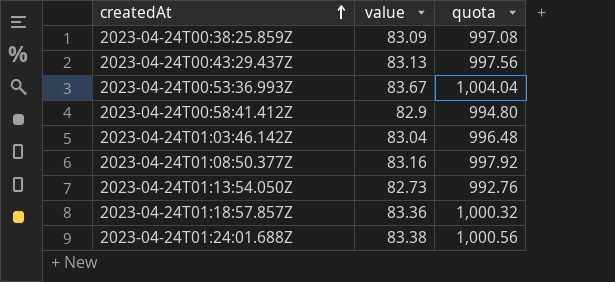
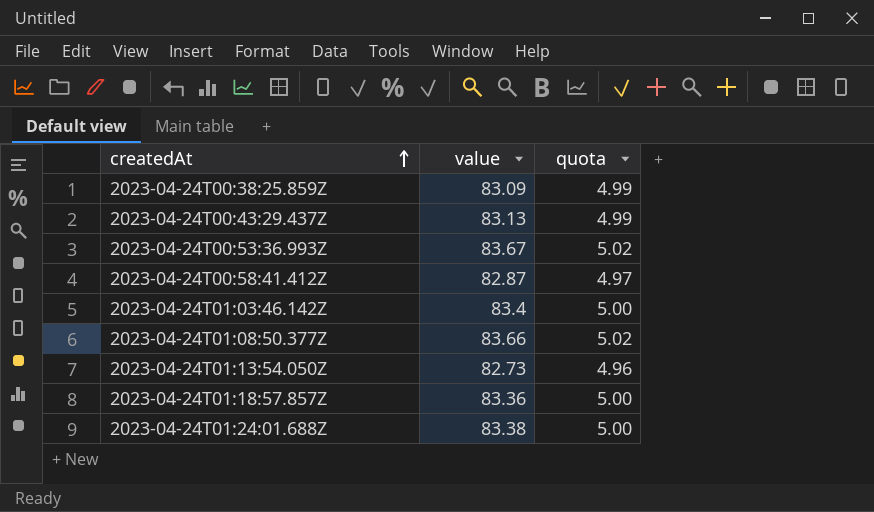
column quota | formula: [value] * 12 -> [value] * 0.06
2023-04-24T00:58:41.412Z | value: 82.9 -> 82.87
2023-04-24T01:03:46.142Z | value: 83.04 -> 83.4
2023-04-24T01:08:50.377Z | value: 83.16 -> 83.66

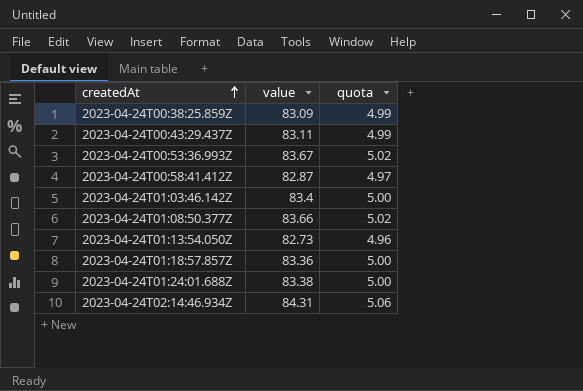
2023-04-24T00:43:29.437Z | value: 83.13 -> 83.11
row 2023-04-24T02:14:46.934Z: none -> 84.31 | 5.06

